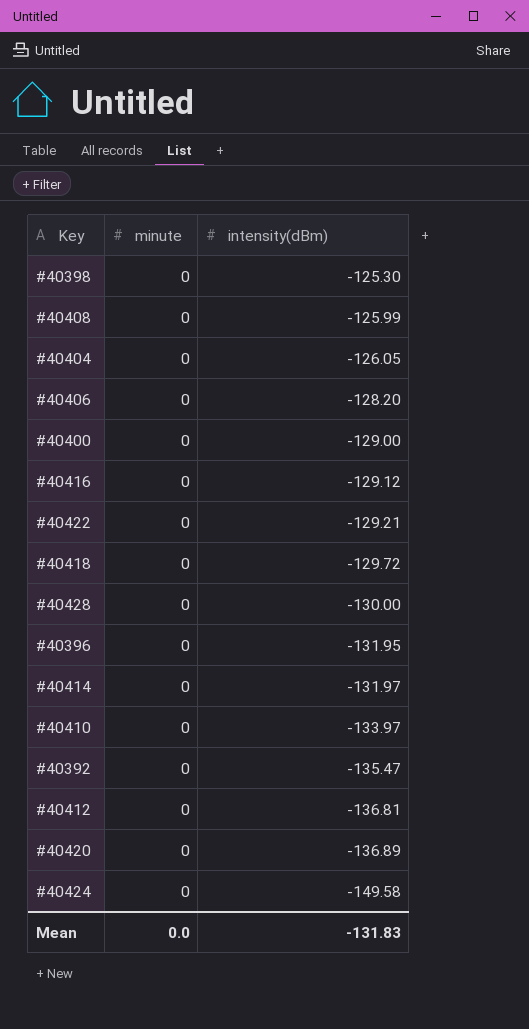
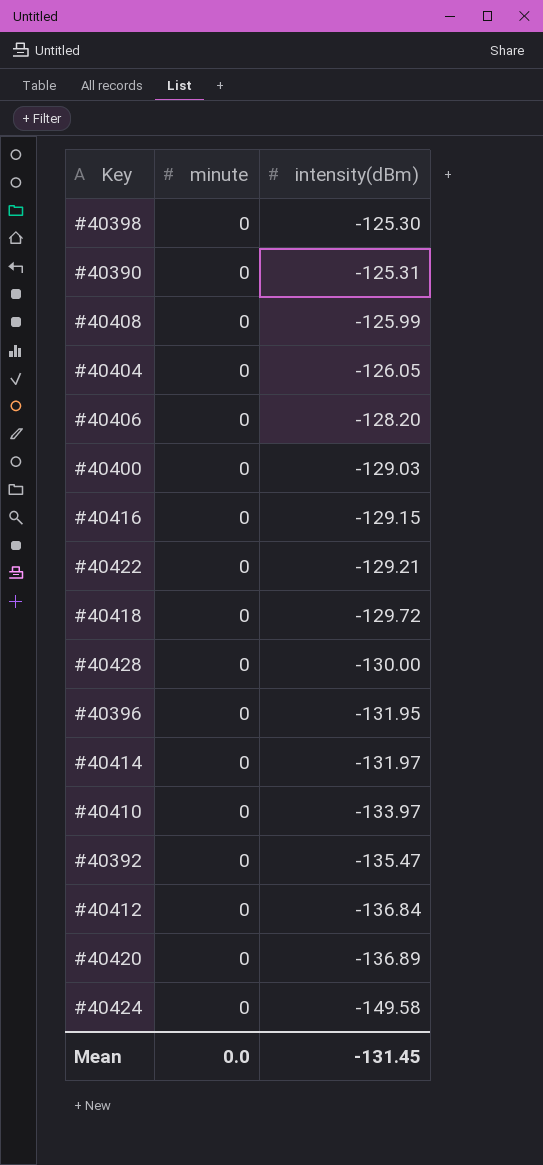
row #40390: none -> 0 | -125.31
#40400 | intensity(dBm): -129.00 -> -129.03
#40416 | intensity(dBm): -129.12 -> -129.15
#40412 | intensity(dBm): -136.81 -> -136.84
Mean | intensity(dBm): -131.83 -> -131.45

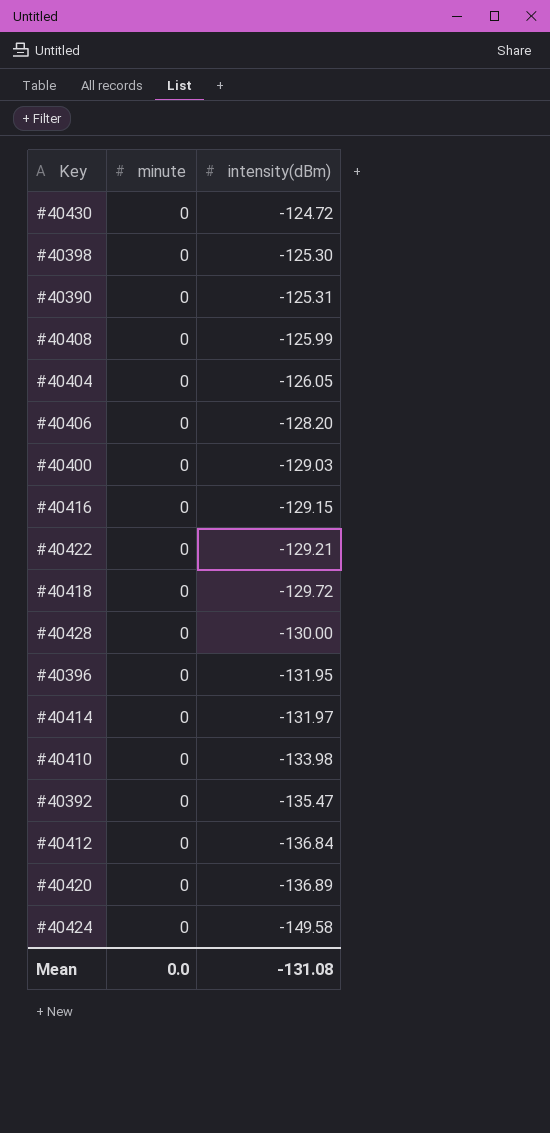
row #40430: none -> 0 | -124.72
#40410 | intensity(dBm): -133.97 -> -133.98
Mean | intensity(dBm): -131.45 -> -131.08

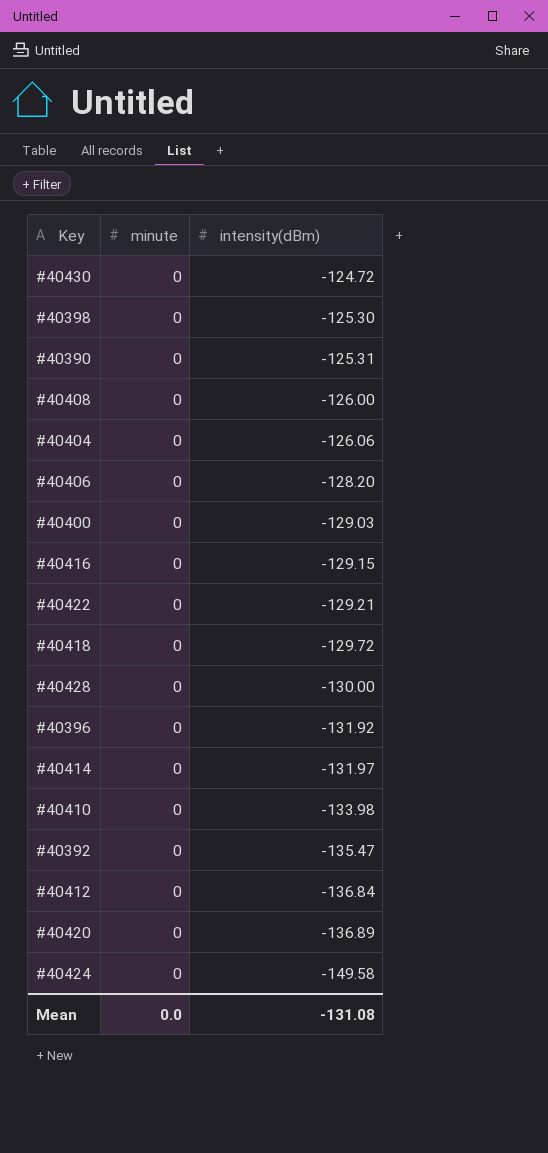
#40408 | intensity(dBm): -125.99 -> -126.00
#40404 | intensity(dBm): -126.05 -> -126.06
#40396 | intensity(dBm): -131.95 -> -131.92

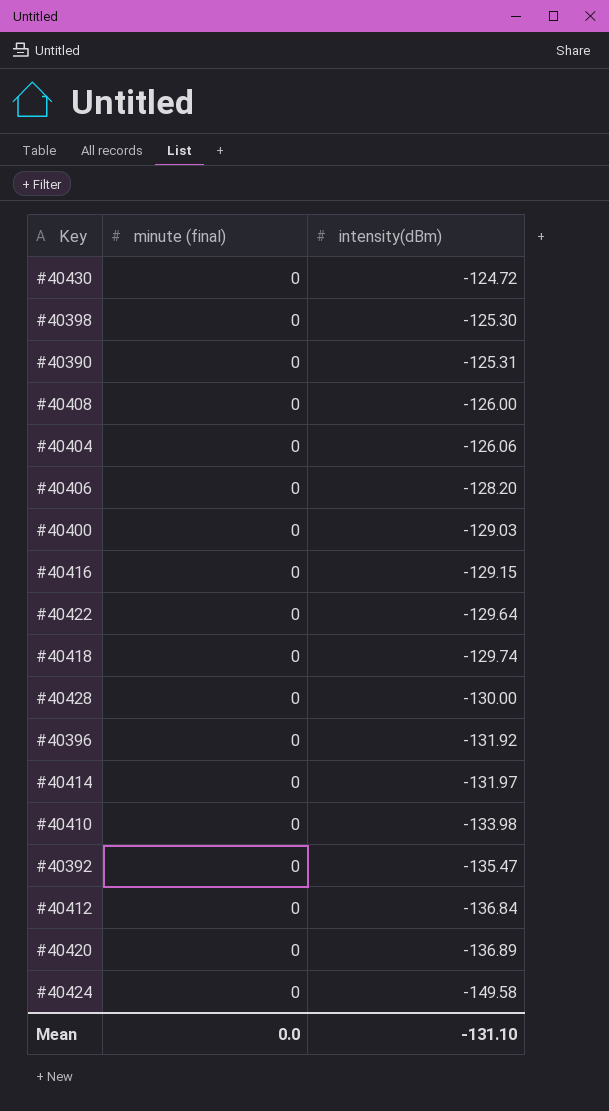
column name: minute -> minute (final)
#40422 | intensity(dBm): -129.21 -> -129.64
#40418 | intensity(dBm): -129.72 -> -129.74
Mean | intensity(dBm): -131.08 -> -131.10

